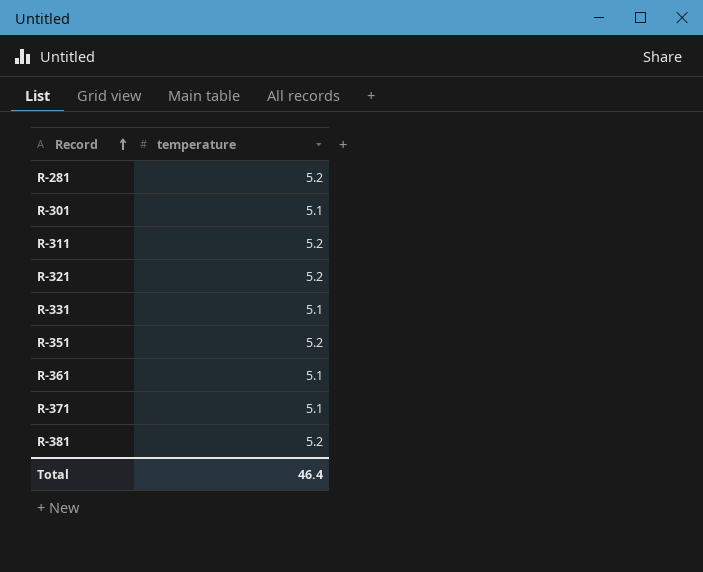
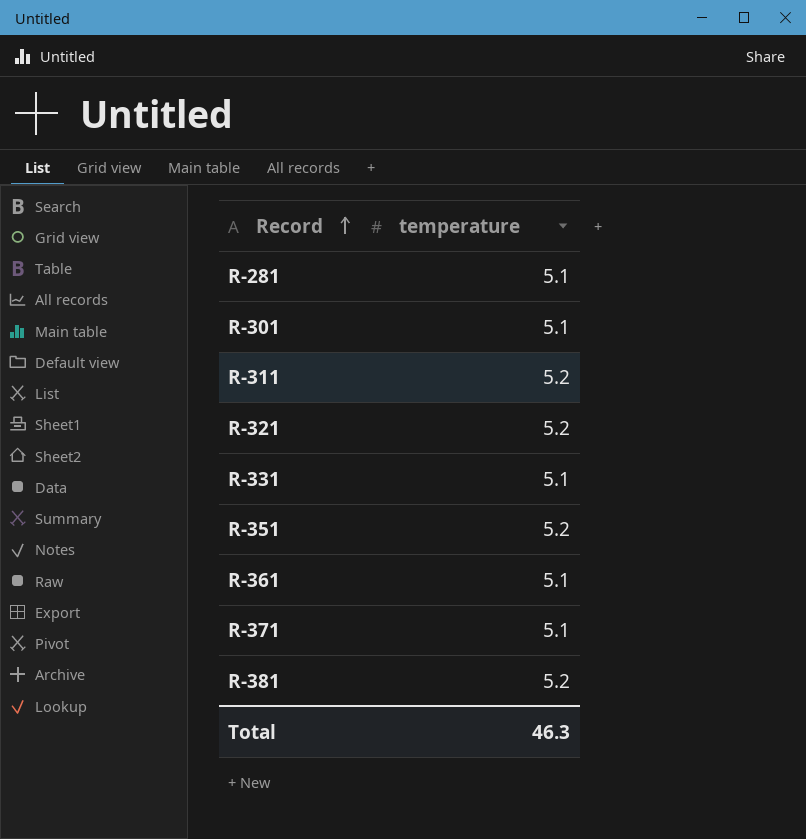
R-281 | temperature: 5.2 -> 5.1
Total | temperature: 46.4 -> 46.3

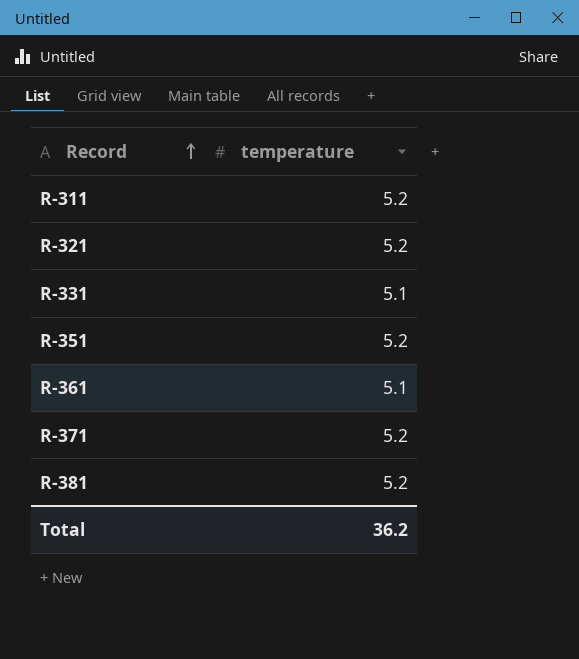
row R-281: 5.1 -> none
row R-301: 5.1 -> none
R-371 | temperature: 5.1 -> 5.2
Total | temperature: 46.3 -> 36.2

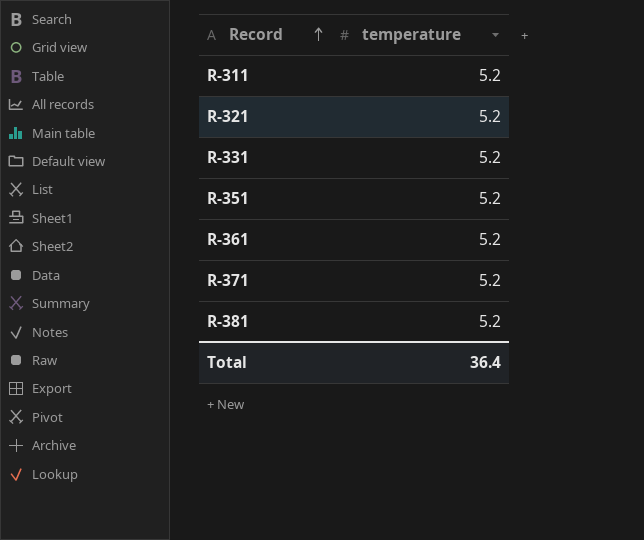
R-331 | temperature: 5.1 -> 5.2
R-361 | temperature: 5.1 -> 5.2
Total | temperature: 36.2 -> 36.4

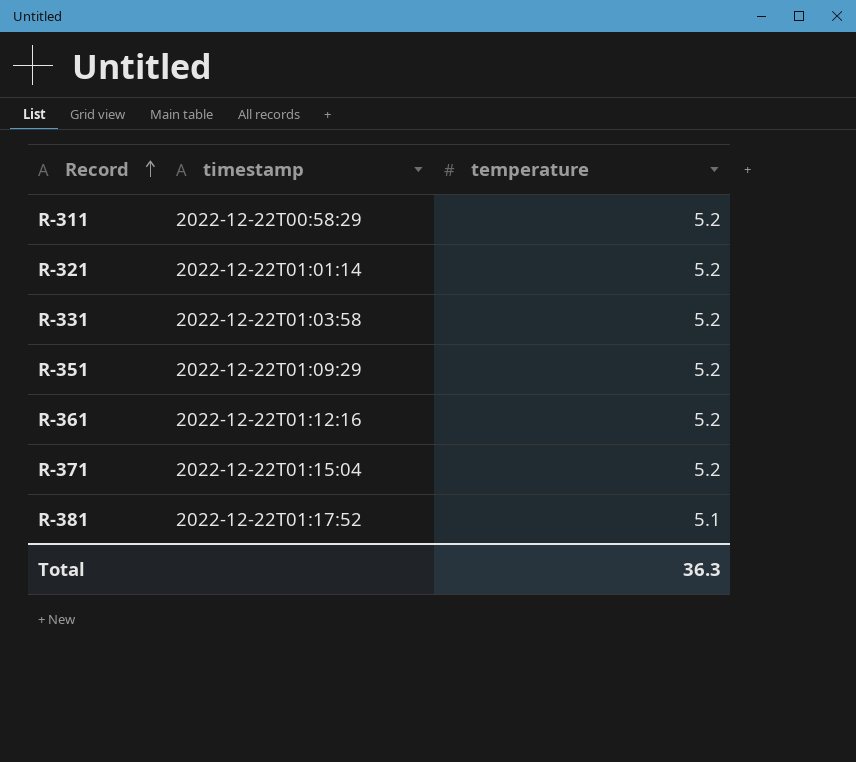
column timestamp | position: none -> 2
R-381 | temperature: 5.2 -> 5.1
Total | temperature: 36.4 -> 36.3

